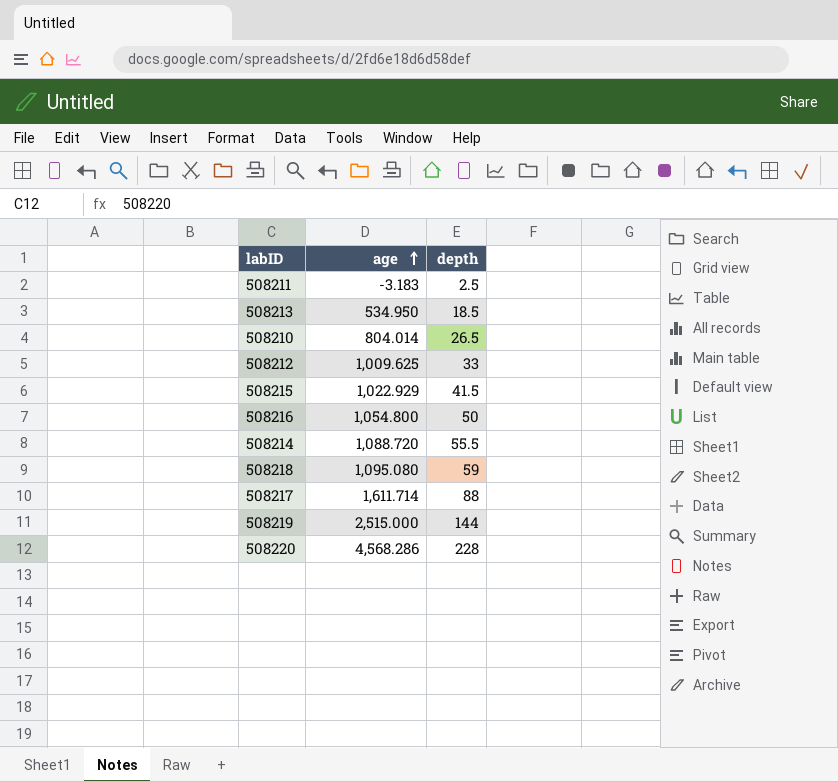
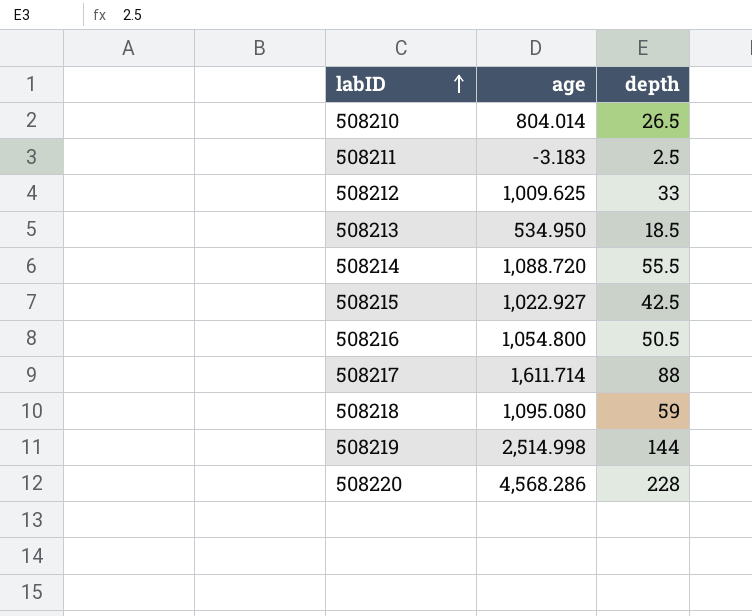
row order: age ascending -> labID ascending
508215 | age: 1,022.929 -> 1,022.927
508215 | depth: 41.5 -> 42.5
508216 | depth: 50 -> 50.5
508219 | age: 2,515.000 -> 2,514.998

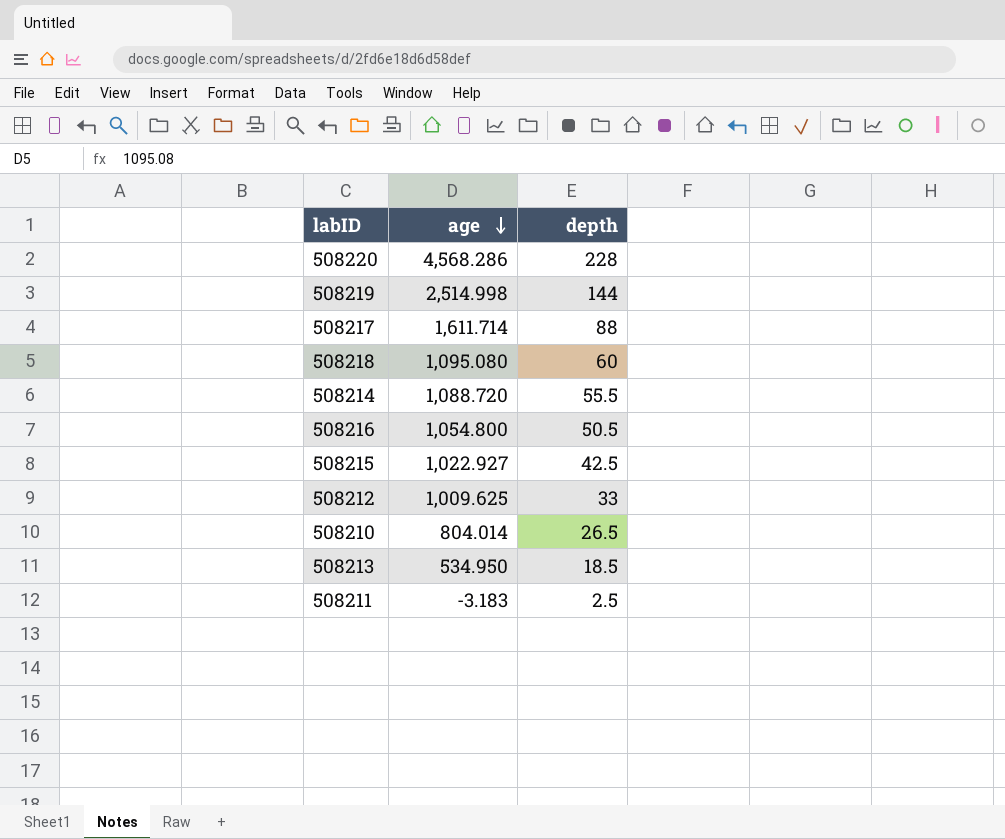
row order: labID ascending -> age descending
508218 | depth: 59 -> 60

